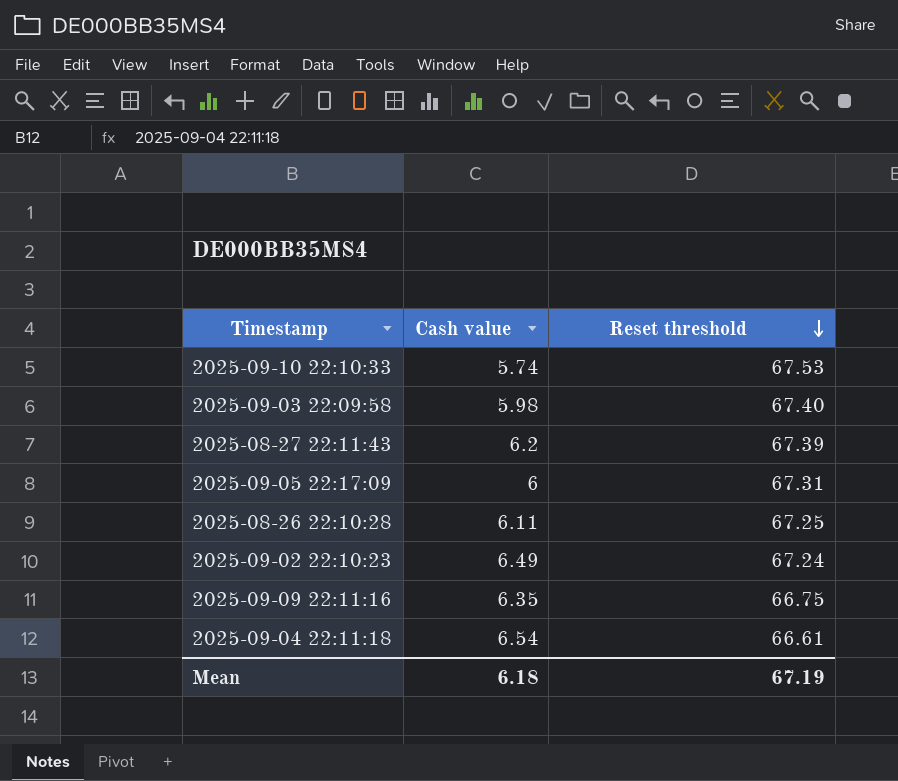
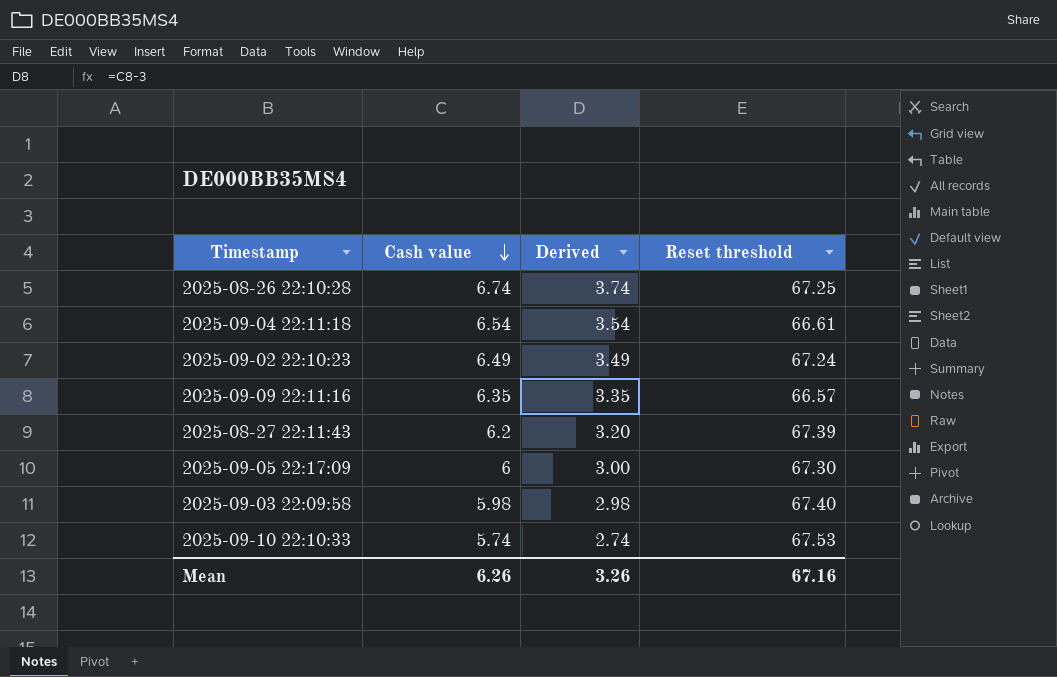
row order: Reset threshold descending -> Cash value descending
column Derived | formula: none -> [Cash value] - 3
2025-08-26 22:10:28 | Cash value: 6.11 -> 6.74
2025-09-09 22:11:16 | Reset threshold: 66.75 -> 66.57
2025-09-05 22:17:09 | Reset threshold: 67.31 -> 67.30
Mean | Cash value: 6.18 -> 6.26
Mean | Reset threshold: 67.19 -> 67.16

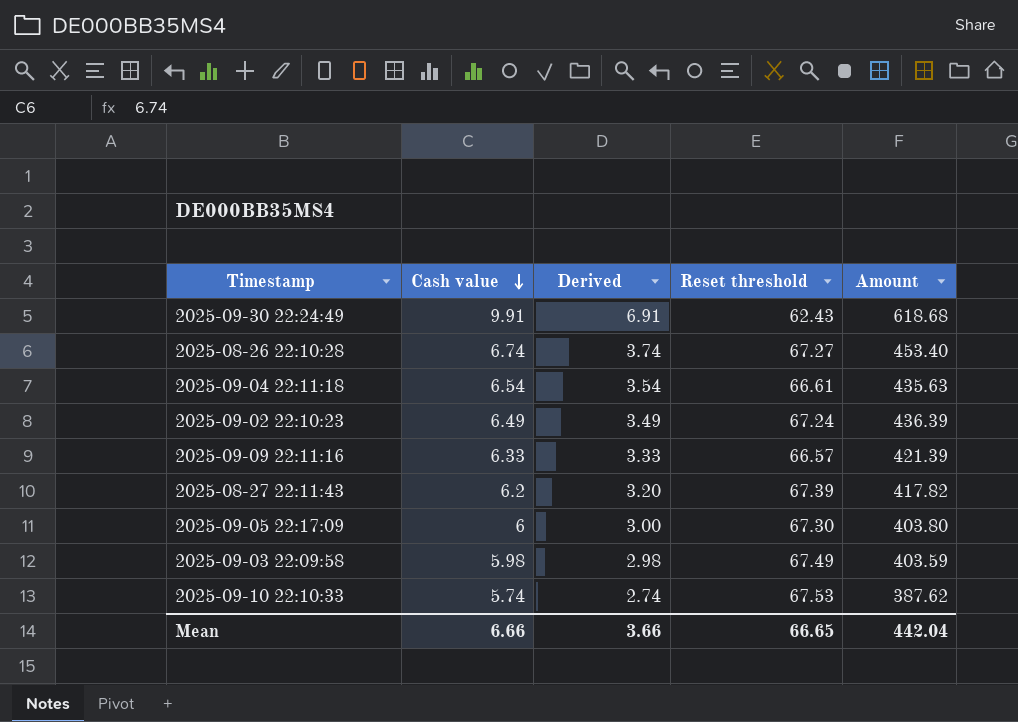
column Amount | formula: none -> [Cash value] * [Reset threshold]
row 2025-09-30 22:24:49: none -> 9.91 | 6.91 | 62.43 | 618.68
2025-08-26 22:10:28 | Reset threshold: 67.25 -> 67.27
2025-09-09 22:11:16 | Cash value: 6.35 -> 6.33
2025-09-09 22:11:16 | Derived: 3.35 -> 3.33
2025-09-03 22:09:58 | Reset threshold: 67.40 -> 67.49
Mean | Cash value: 6.26 -> 6.66
Mean | Derived: 3.26 -> 3.66
Mean | Reset threshold: 67.16 -> 66.65

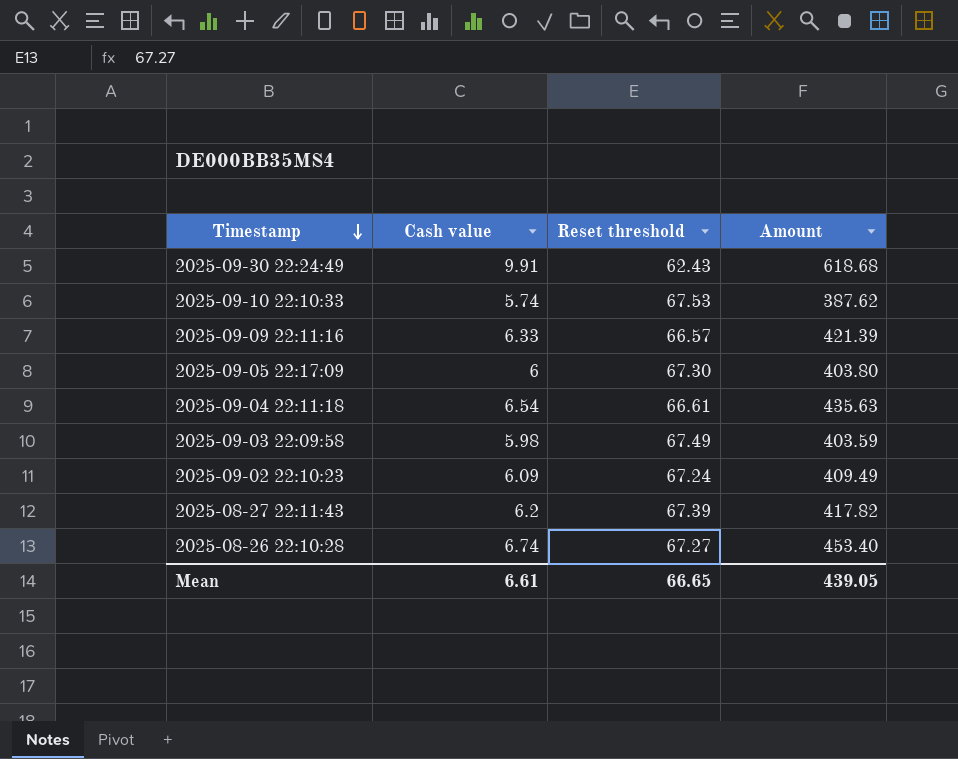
row order: Cash value descending -> Timestamp descending
column Derived | formula: [Cash value] - 3 -> none
2025-09-02 22:10:23 | Cash value: 6.49 -> 6.09
2025-09-02 22:10:23 | Amount: 436.39 -> 409.49
Mean | Cash value: 6.66 -> 6.61
Mean | Amount: 442.04 -> 439.05

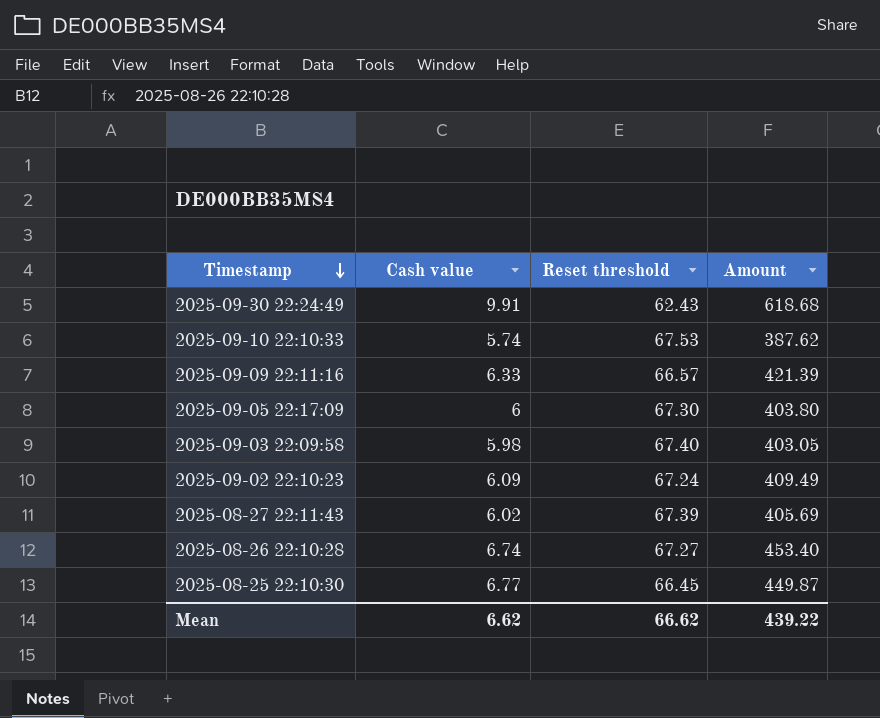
row 2025-09-04 22:11:18: 6.54 | 66.61 | 435.63 -> none
2025-09-03 22:09:58 | Reset threshold: 67.49 -> 67.40
2025-09-03 22:09:58 | Amount: 403.59 -> 403.05
2025-08-27 22:11:43 | Cash value: 6.2 -> 6.02
2025-08-27 22:11:43 | Amount: 417.82 -> 405.69
row 2025-08-25 22:10:30: none -> 6.77 | 66.45 | 449.87
Mean | Cash value: 6.61 -> 6.62
Mean | Reset threshold: 66.65 -> 66.62
Mean | Amount: 439.05 -> 439.22

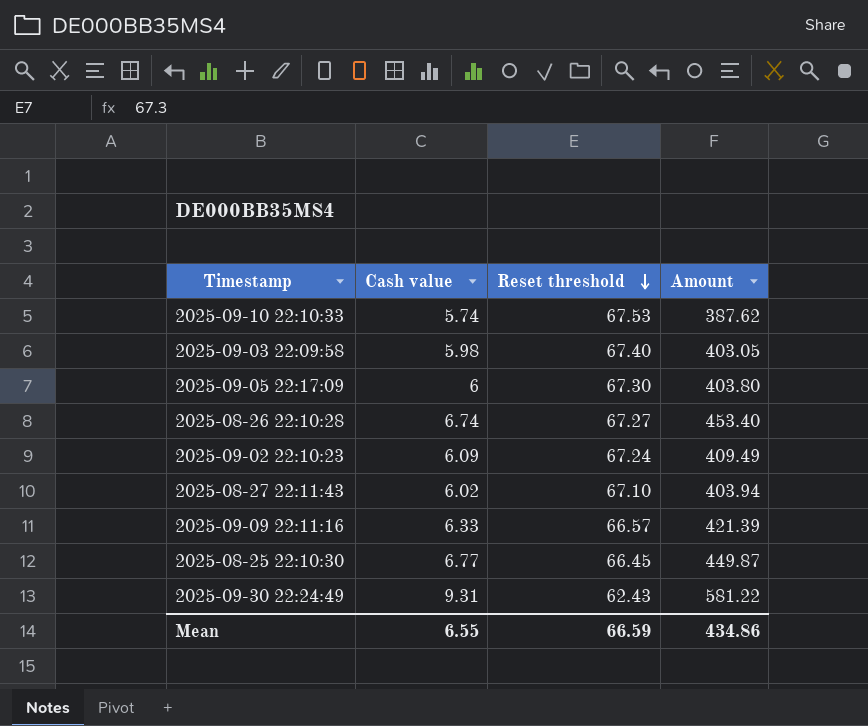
row order: Timestamp descending -> Reset threshold descending
2025-08-27 22:11:43 | Reset threshold: 67.39 -> 67.10
2025-08-27 22:11:43 | Amount: 405.69 -> 403.94
2025-09-30 22:24:49 | Cash value: 9.91 -> 9.31
2025-09-30 22:24:49 | Amount: 618.68 -> 581.22
Mean | Cash value: 6.62 -> 6.55
Mean | Reset threshold: 66.62 -> 66.59
Mean | Amount: 439.22 -> 434.86

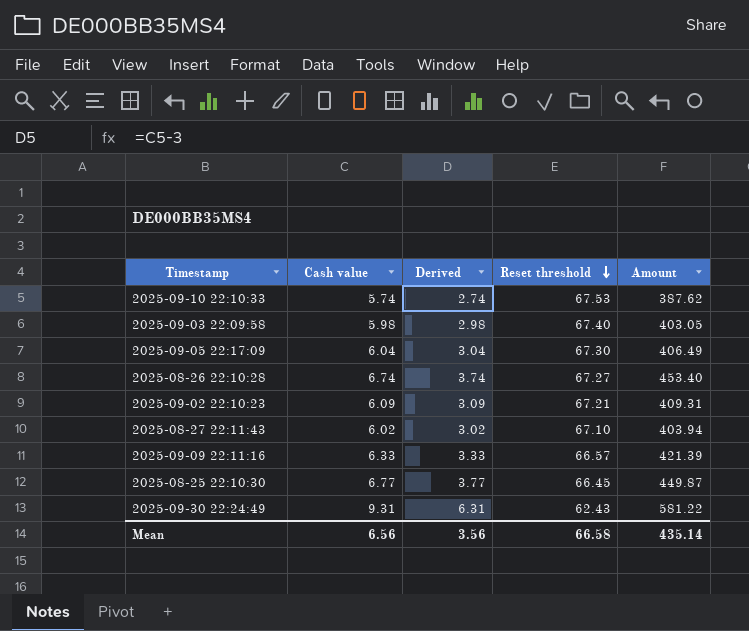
column Derived | formula: none -> [Cash value] - 3
2025-09-05 22:17:09 | Cash value: 6 -> 6.04
2025-09-05 22:17:09 | Amount: 403.80 -> 406.49
2025-09-02 22:10:23 | Reset threshold: 67.24 -> 67.21
2025-09-02 22:10:23 | Amount: 409.49 -> 409.31
Mean | Cash value: 6.55 -> 6.56
Mean | Reset threshold: 66.59 -> 66.58
Mean | Amount: 434.86 -> 435.14

